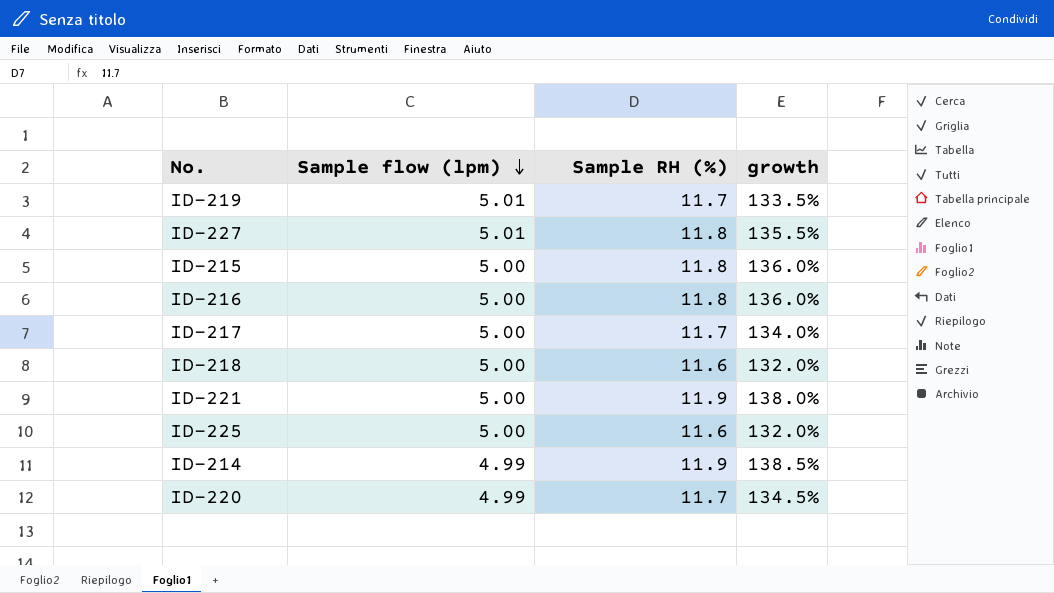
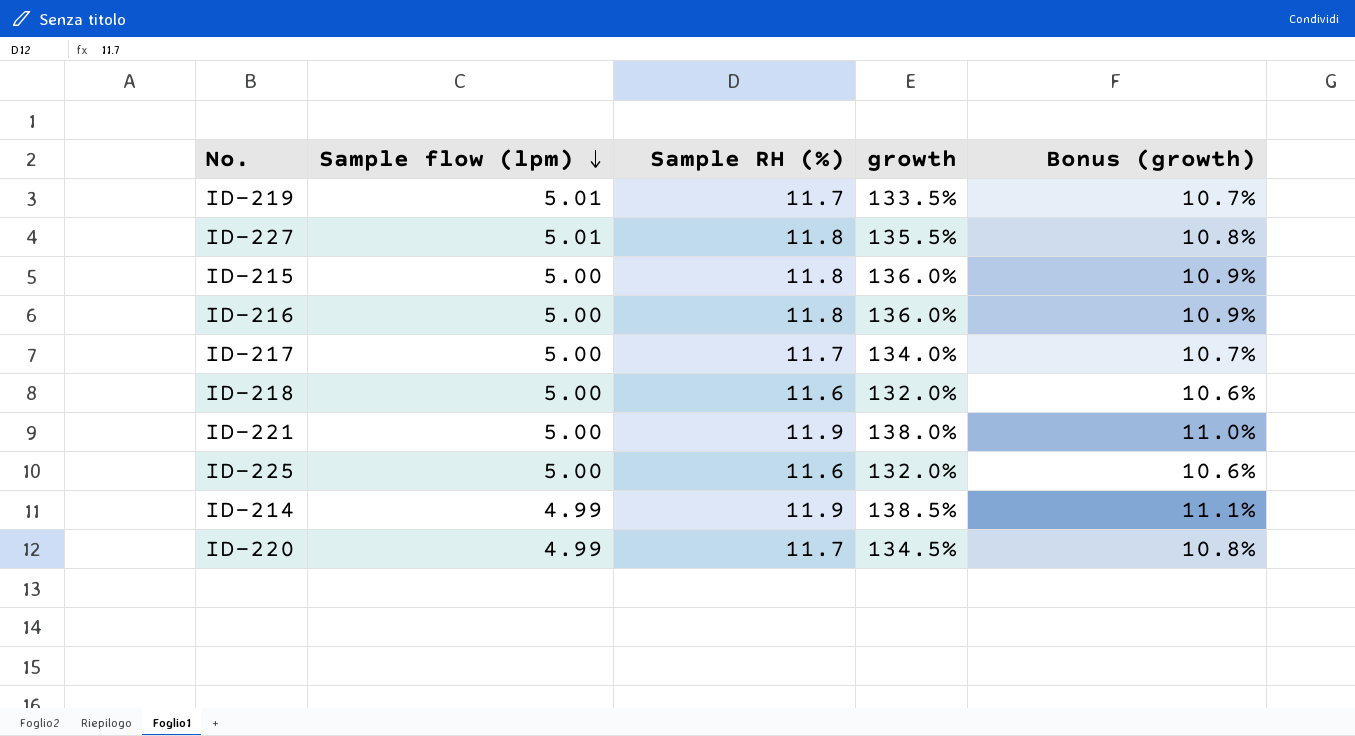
column Bonus (growth) | formula: none -> [growth] * 0.08

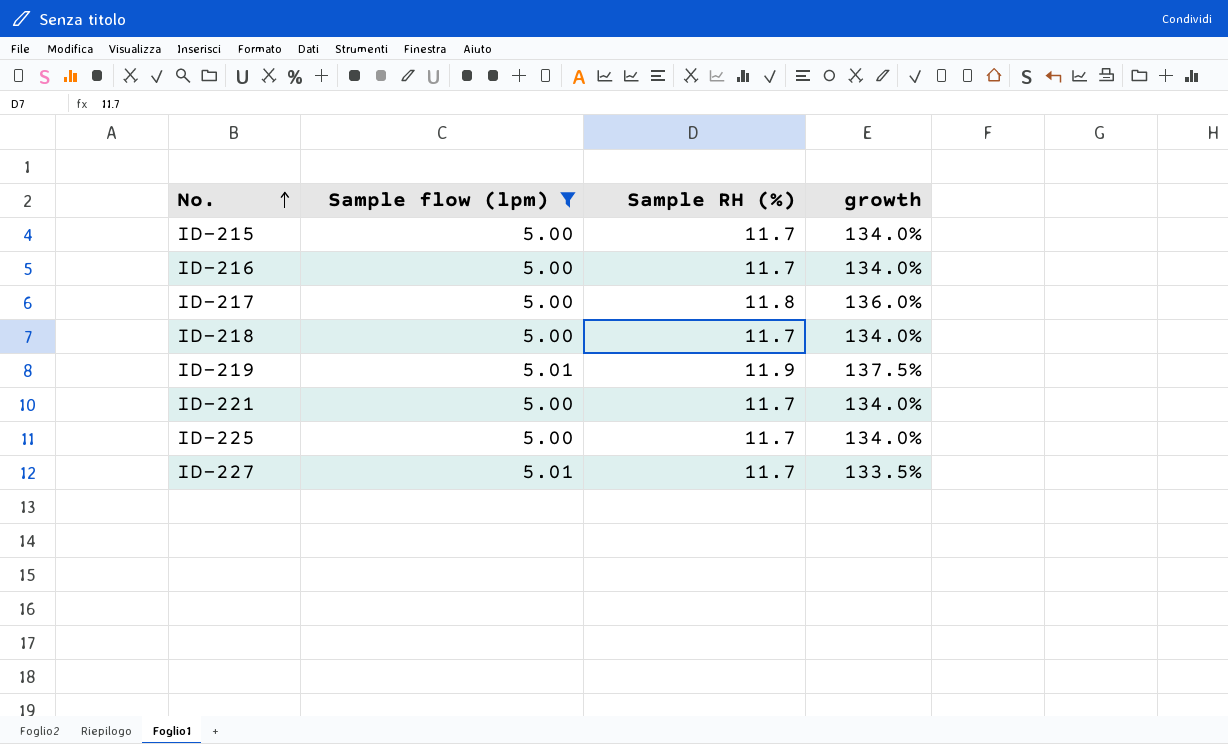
filter: none -> Sample flow (lpm) != 4.99
row order: Sample flow (lpm) descending -> No. ascending
column Bonus (growth) | formula: [growth] * 0.08 -> none
ID-215 | Sample RH (%): 11.8 -> 11.7
ID-215 | growth: 136.0% -> 134.0%
ID-216 | Sample RH (%): 11.8 -> 11.7
ID-216 | growth: 136.0% -> 134.0%
ID-217 | Sample RH (%): 11.7 -> 11.8
ID-217 | growth: 134.0% -> 136.0%
ID-218 | Sample RH (%): 11.6 -> 11.7
ID-218 | growth: 132.0% -> 134.0%
ID-219 | Sample RH (%): 11.7 -> 11.9
ID-219 | growth: 133.5% -> 137.5%
ID-221 | Sample RH (%): 11.9 -> 11.7
ID-221 | growth: 138.0% -> 134.0%
ID-225 | Sample RH (%): 11.6 -> 11.7
ID-225 | growth: 132.0% -> 134.0%
ID-227 | Sample RH (%): 11.8 -> 11.7
ID-227 | growth: 135.5% -> 133.5%

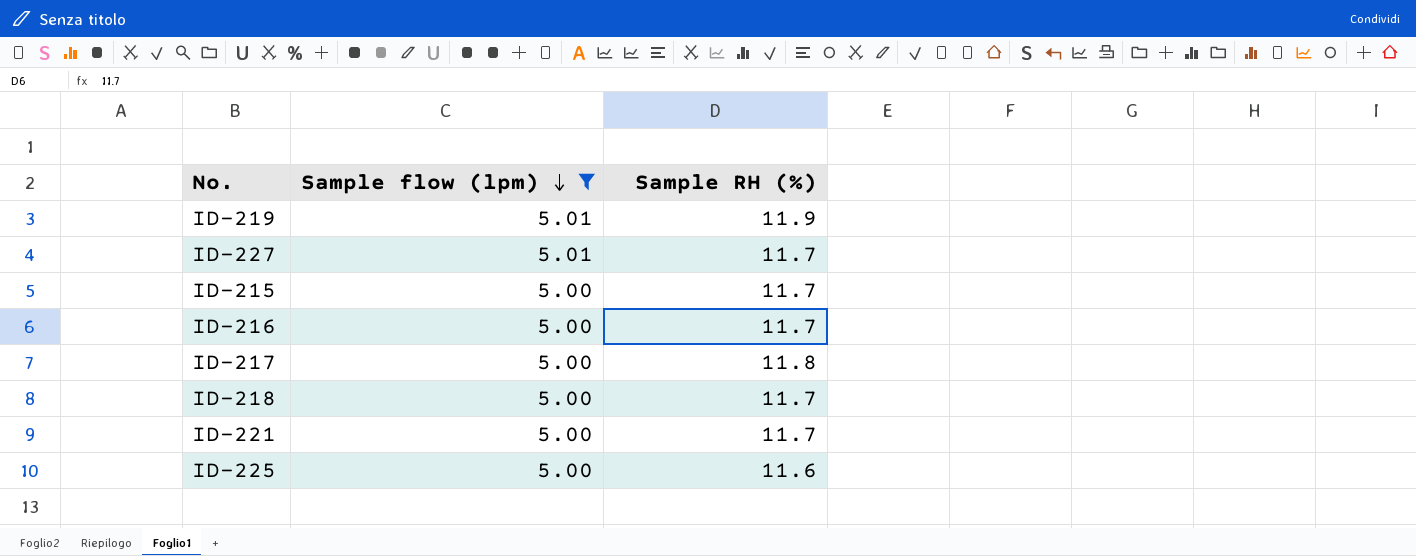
row order: No. ascending -> Sample flow (lpm) descending
column growth | formula: ([Sample RH (%)] - [Sample flow (lpm)]) / [Sample flow (lpm)] -> none
ID-225 | Sample RH (%): 11.7 -> 11.6

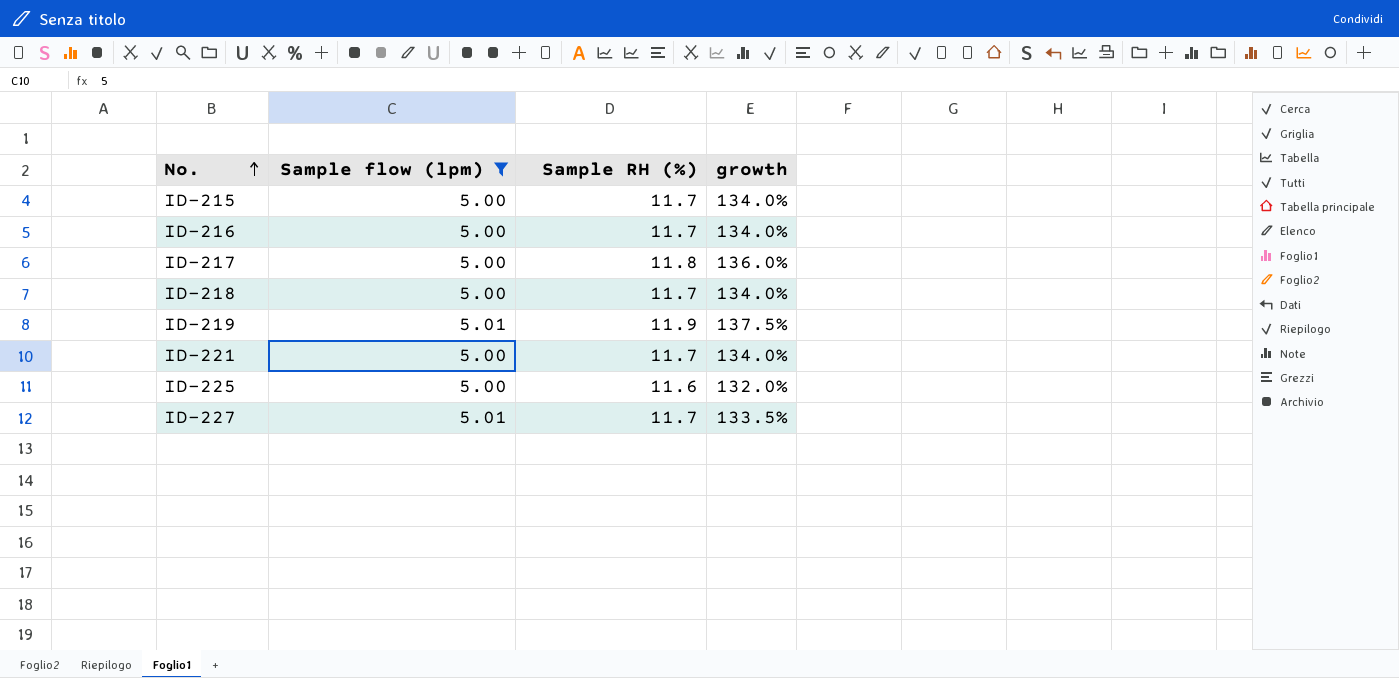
row order: Sample flow (lpm) descending -> No. ascending
column growth | formula: none -> ([Sample RH (%)] - [Sample flow (lpm)]) / [Sample flow (lpm)]

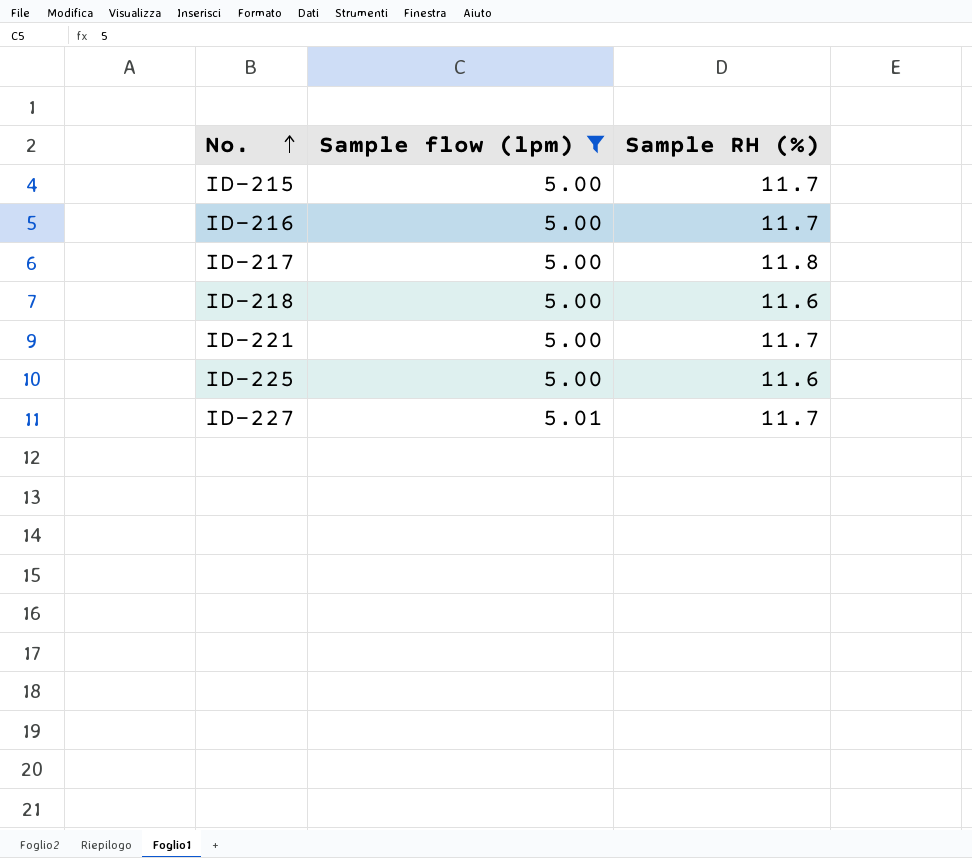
column growth | formula: ([Sample RH (%)] - [Sample flow (lpm)]) / [Sample flow (lpm)] -> none
row ID-219: 5.01 | 11.9 | 137.5% -> none
ID-218 | Sample RH (%): 11.7 -> 11.6

